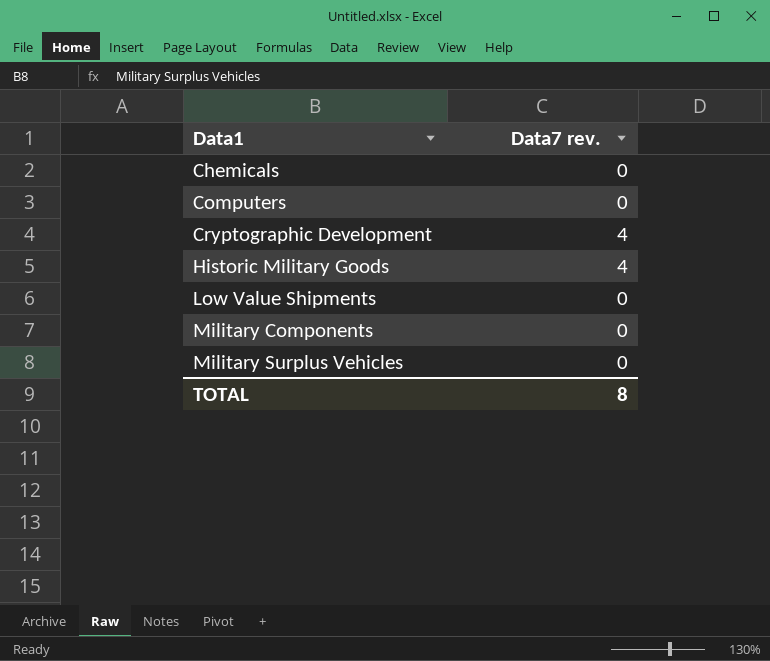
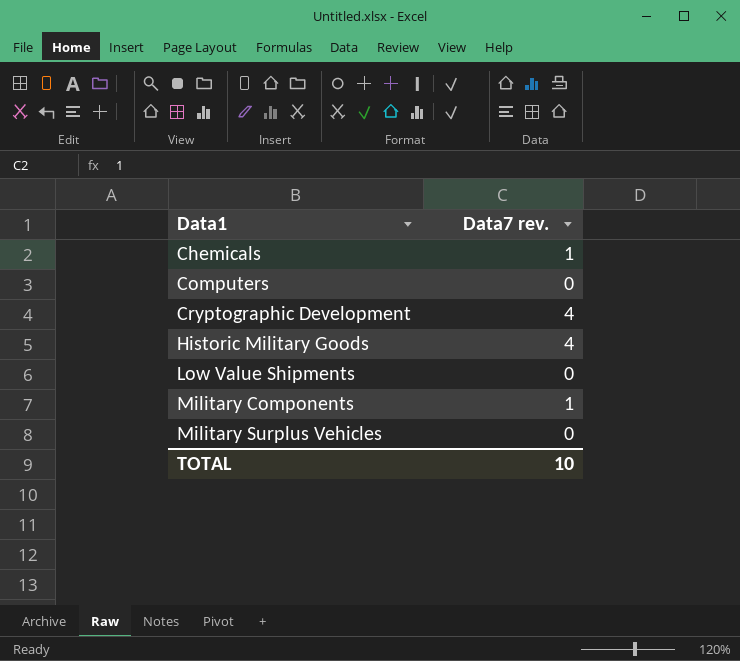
Chemicals | Data7 rev.: 0 -> 1
Military Components | Data7 rev.: 0 -> 1
TOTAL | Data7 rev.: 8 -> 10

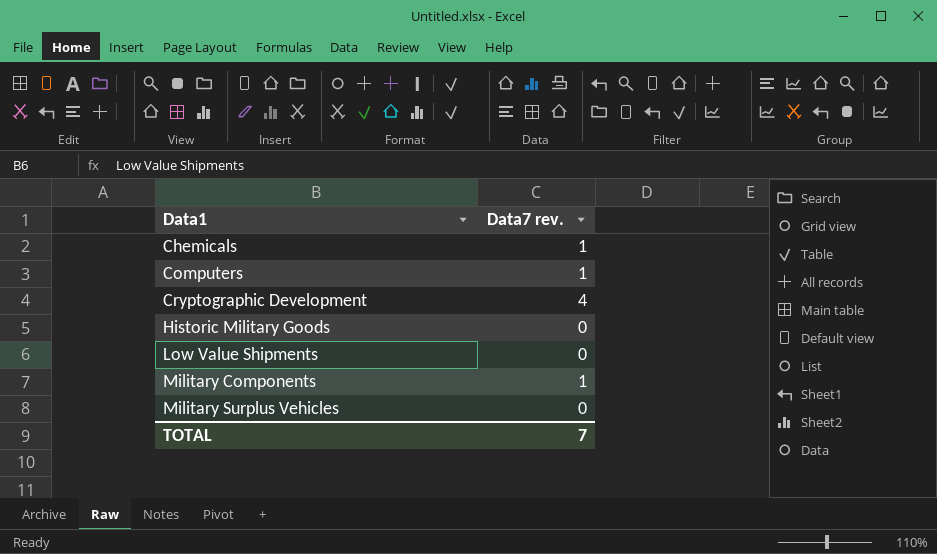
Computers | Data7 rev.: 0 -> 1
Historic Military Goods | Data7 rev.: 4 -> 0
TOTAL | Data7 rev.: 10 -> 7

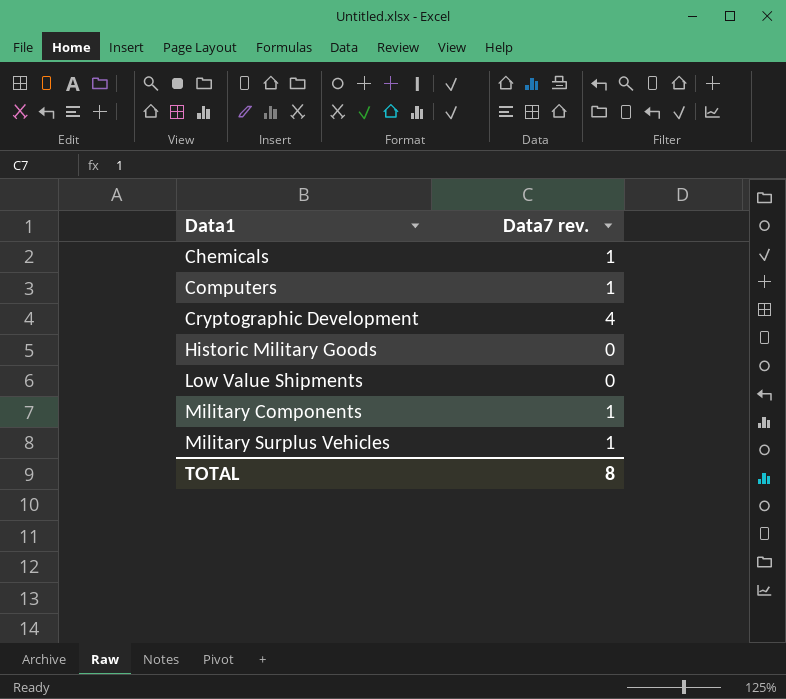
Military Surplus Vehicles | Data7 rev.: 0 -> 1
TOTAL | Data7 rev.: 7 -> 8

